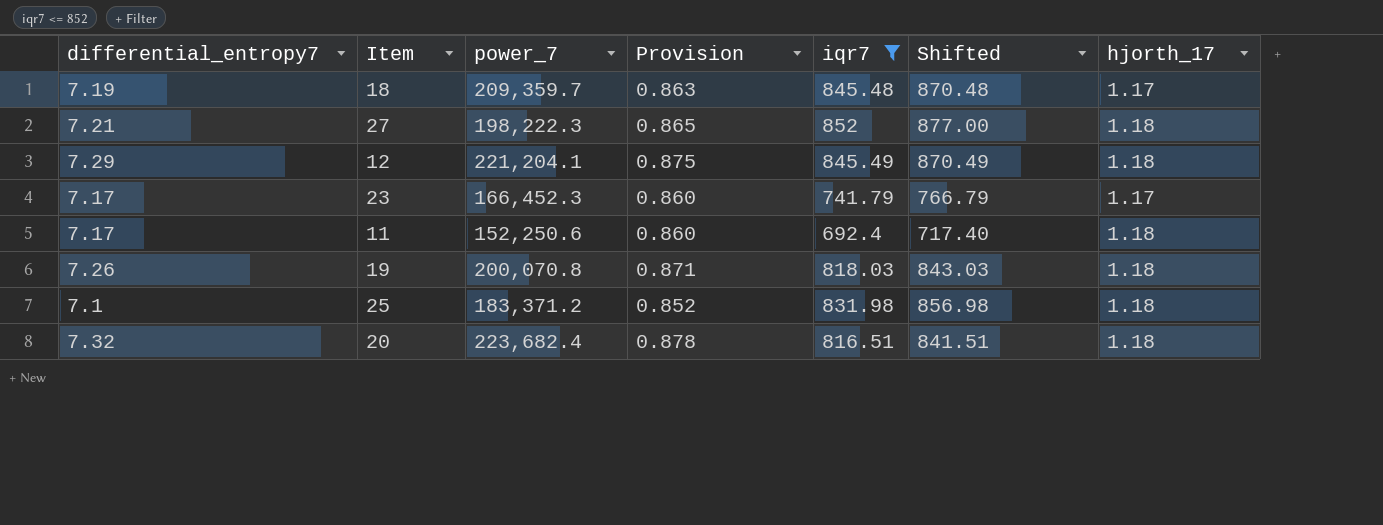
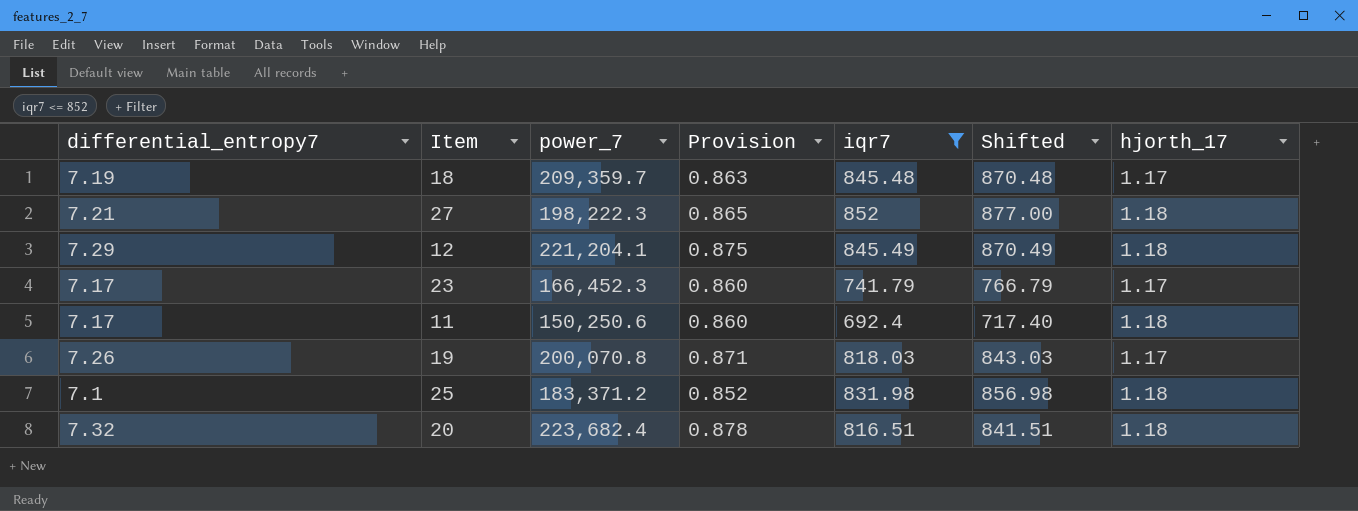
11 | power_7: 152,250.6 -> 150,250.6
19 | hjorth_17: 1.18 -> 1.17

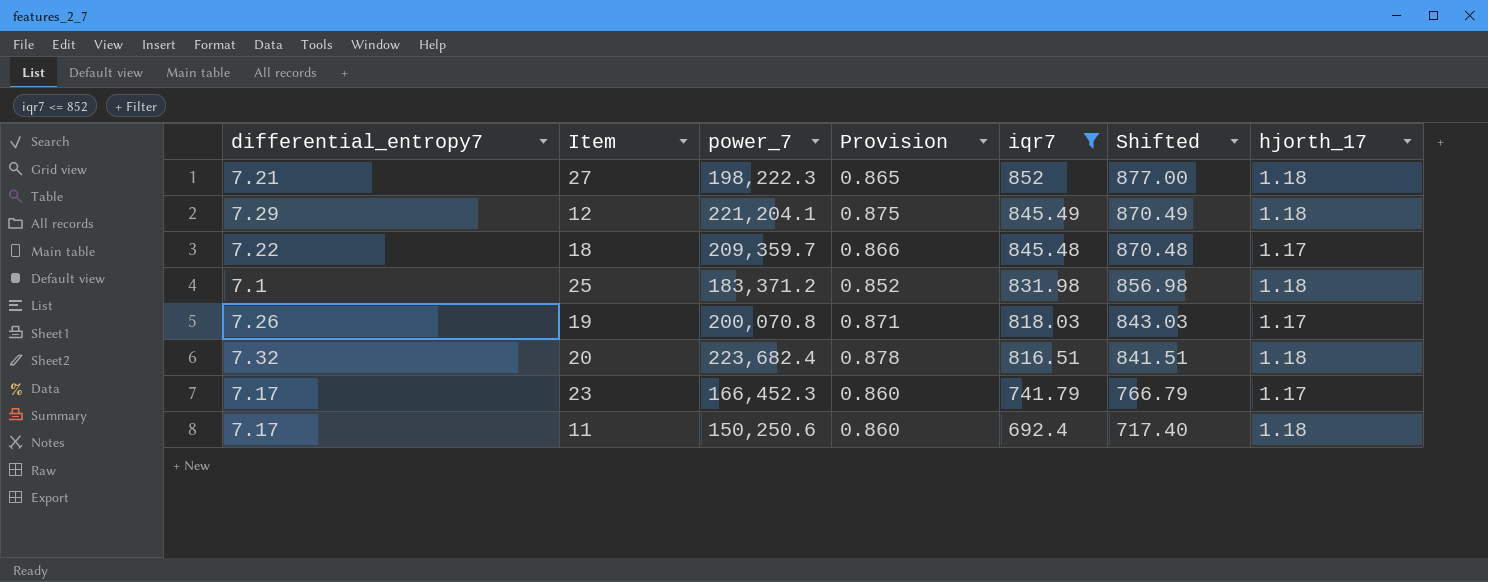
row order: none -> iqr7 descending
18 | differential_entropy7: 7.19 -> 7.22
18 | Provision: 0.863 -> 0.866

